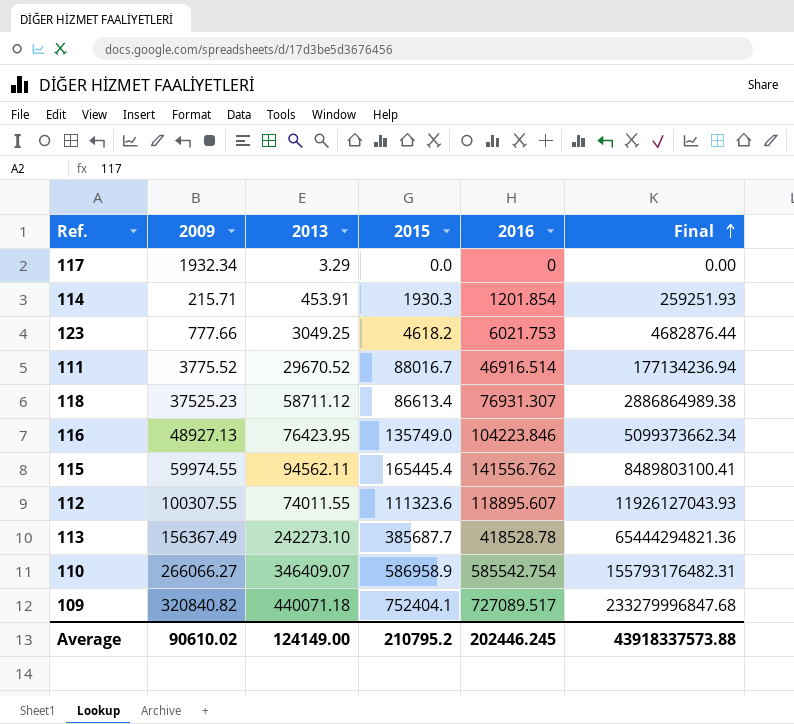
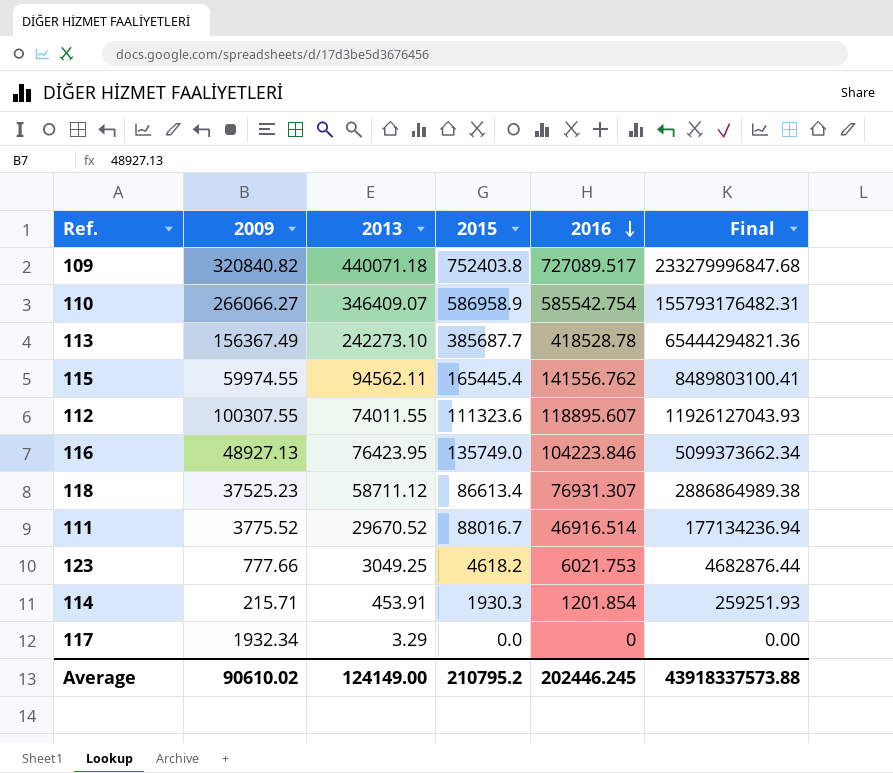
row order: Final ascending -> 2016 descending
109 | 2015: 752404.1 -> 752403.8

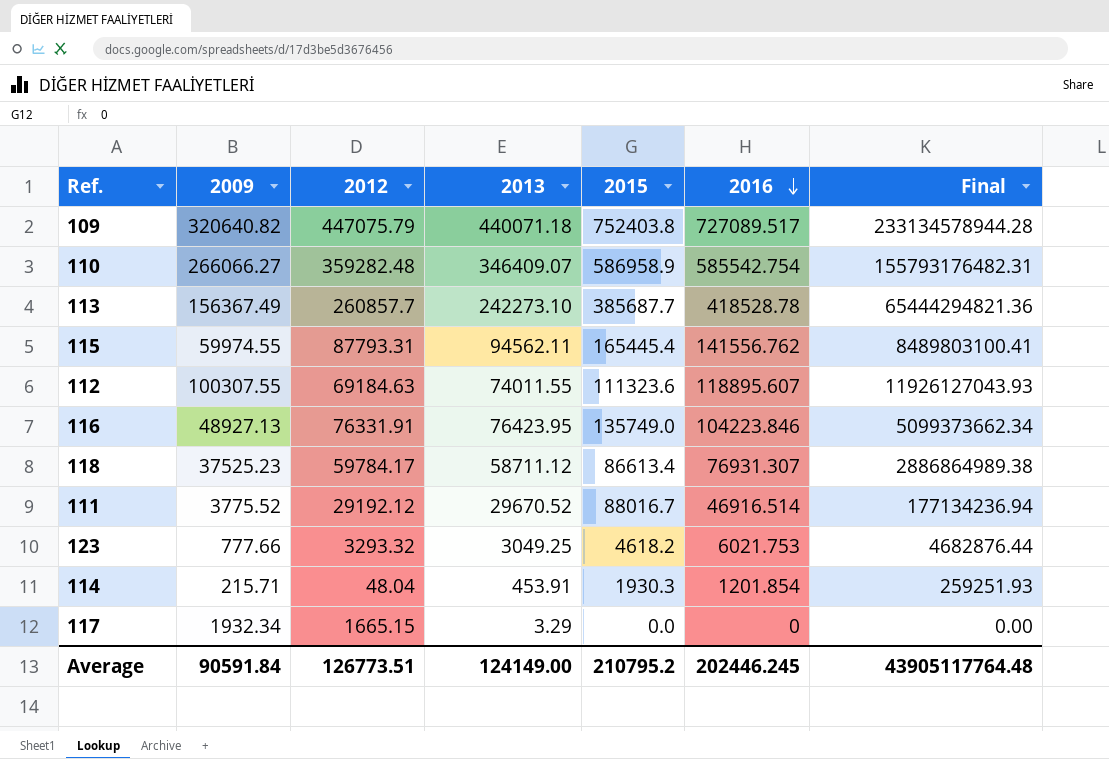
column 2012 | position: none -> 3
109 | 2009: 320840.82 -> 320640.82
109 | Final: 233279996847.68 -> 233134578944.28
Average | 2009: 90610.02 -> 90591.84
Average | Final: 43918337573.88 -> 43905117764.48

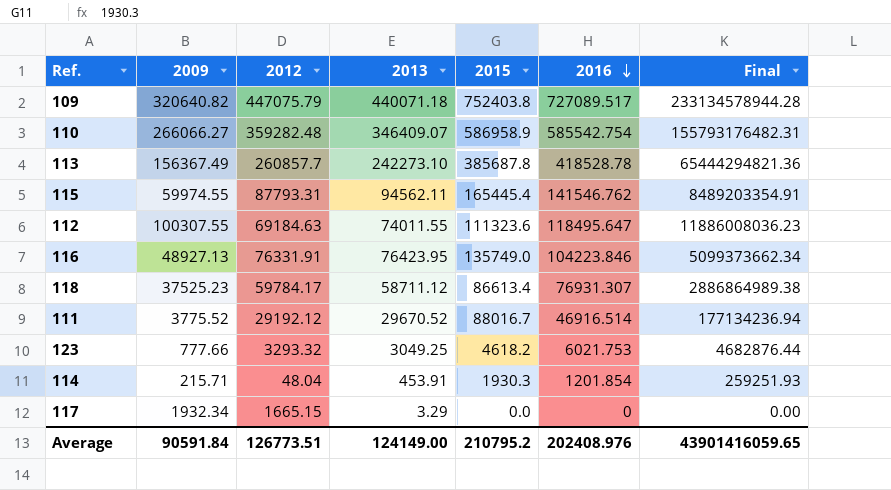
113 | 2015: 385687.7 -> 385687.8
115 | 2016: 141556.762 -> 141546.762
115 | Final: 8489803100.41 -> 8489203354.91
112 | 2016: 118895.607 -> 118495.647
112 | Final: 11926127043.93 -> 11886008036.23
Average | 2016: 202446.245 -> 202408.976
Average | Final: 43905117764.48 -> 43901416059.65

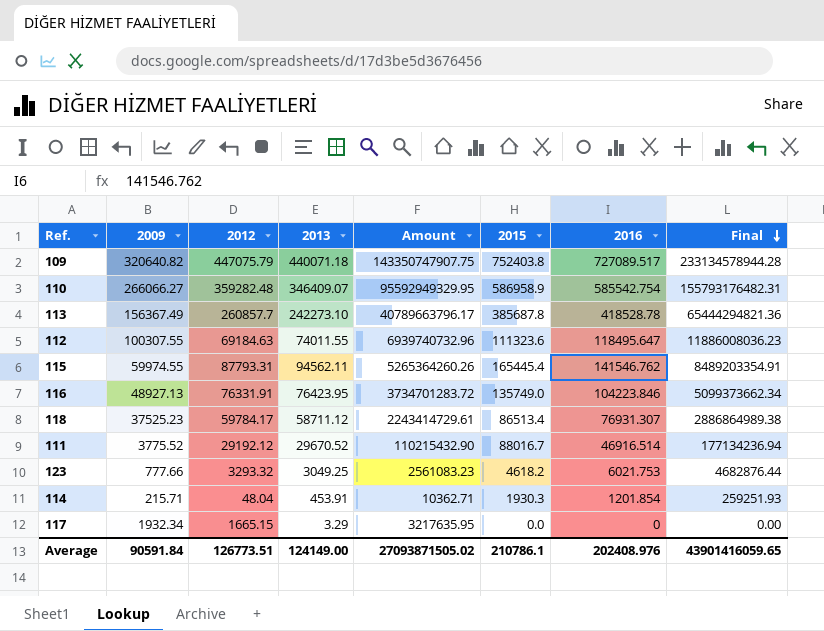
row order: 2016 descending -> Final descending
column Amount | formula: none -> [2009] * [2012]
118 | 2015: 86613.4 -> 86513.4
Average | 2015: 210795.2 -> 210786.1

